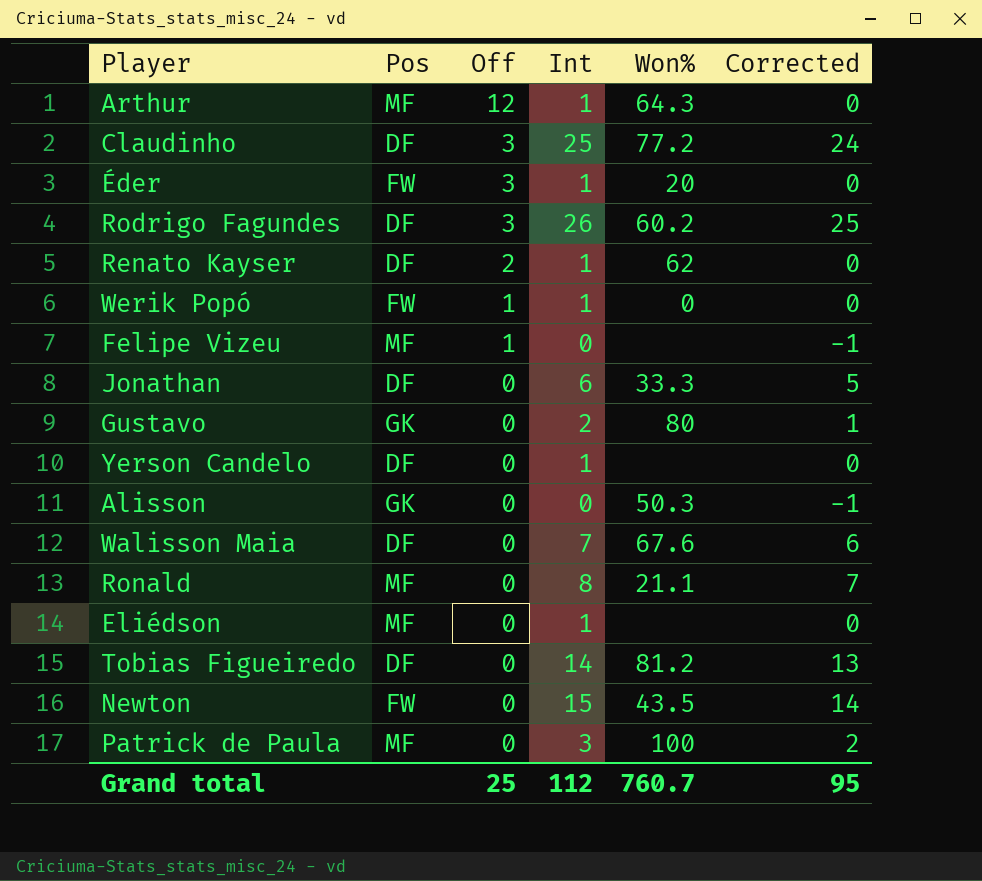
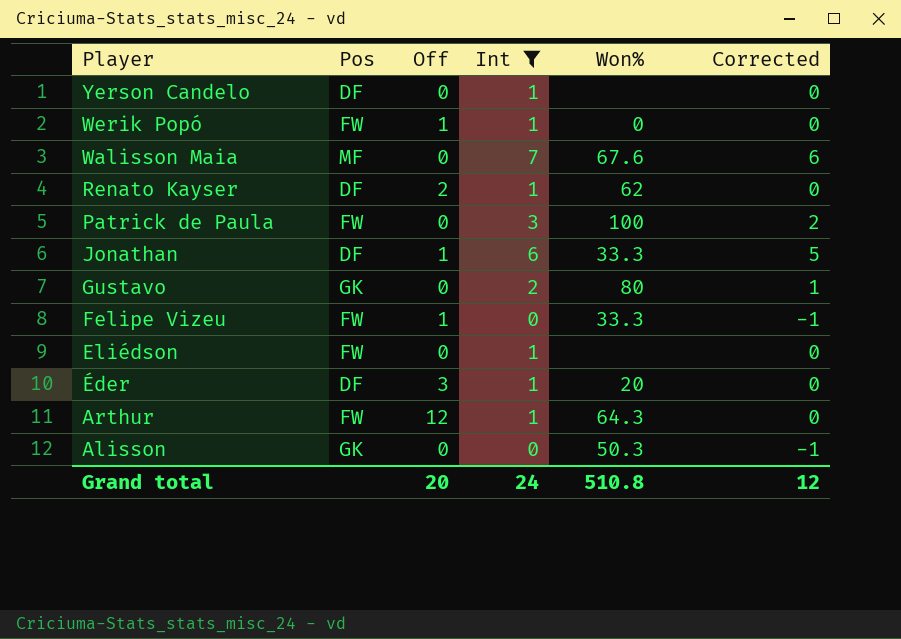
filter: none -> Int <= 7
row order: Off descending -> Player descending
Walisson Maia | Pos: DF -> MF
Patrick de Paula | Pos: MF -> FW
Jonathan | Off: 0 -> 1
Felipe Vizeu | Pos: MF -> FW
Felipe Vizeu | Won%: none -> 33.3
Eliédson | Pos: MF -> FW
Éder | Pos: FW -> DF
Arthur | Pos: MF -> FW
Grand total | Off: 25 -> 20
Grand total | Int: 112 -> 24
Grand total | Won%: 760.7 -> 510.8
Grand total | Corrected: 95 -> 12

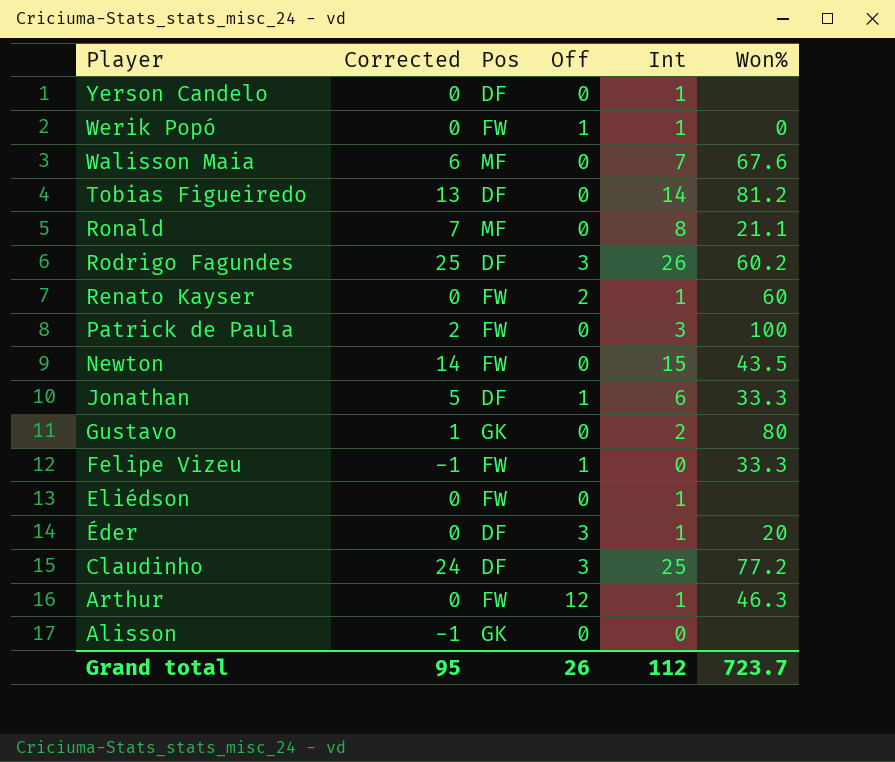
filter: Int <= 7 -> none
column Corrected | position: 6 -> 2
Renato Kayser | Pos: DF -> FW
Renato Kayser | Won%: 62 -> 60
Arthur | Won%: 64.3 -> 46.3
Alisson | Won%: 50.3 -> none
Grand total | Corrected: 12 -> 95
Grand total | Off: 20 -> 26
Grand total | Int: 24 -> 112
Grand total | Won%: 510.8 -> 723.7

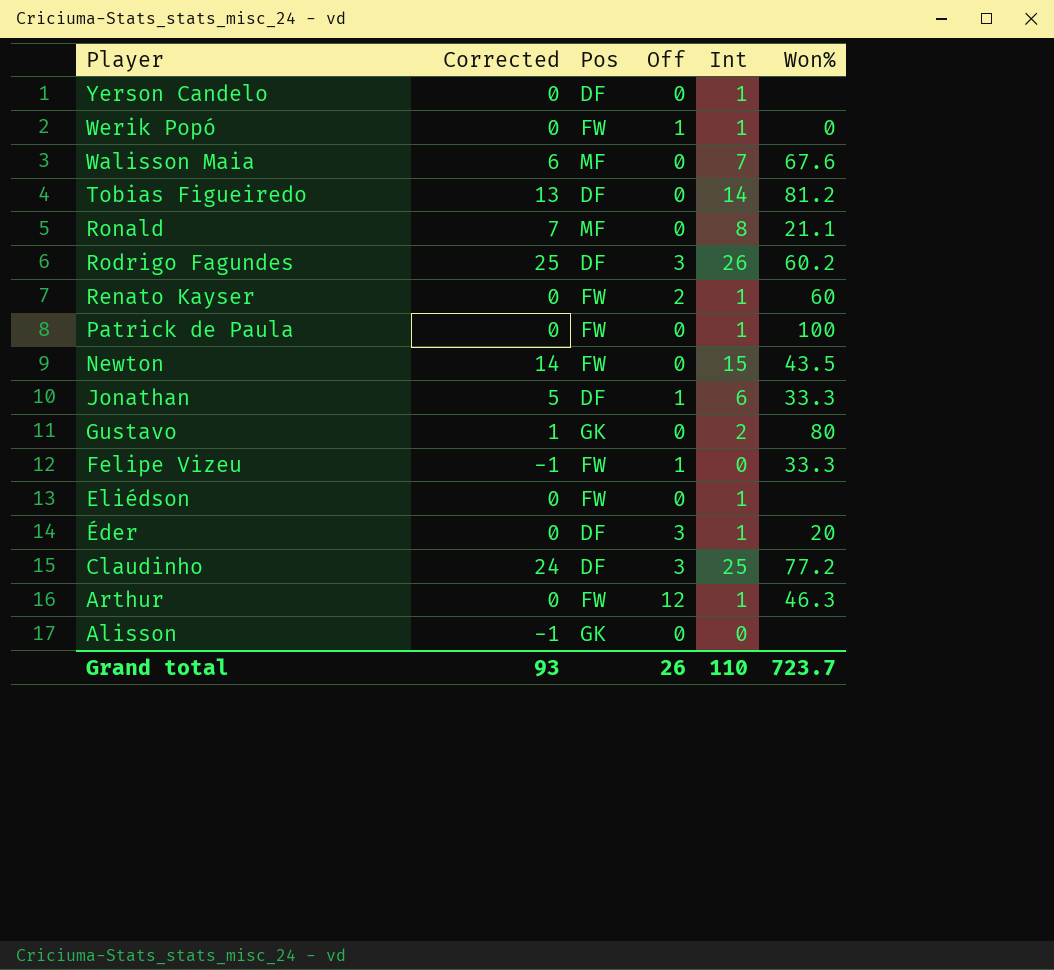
Patrick de Paula | Corrected: 2 -> 0
Patrick de Paula | Int: 3 -> 1
Grand total | Corrected: 95 -> 93
Grand total | Int: 112 -> 110

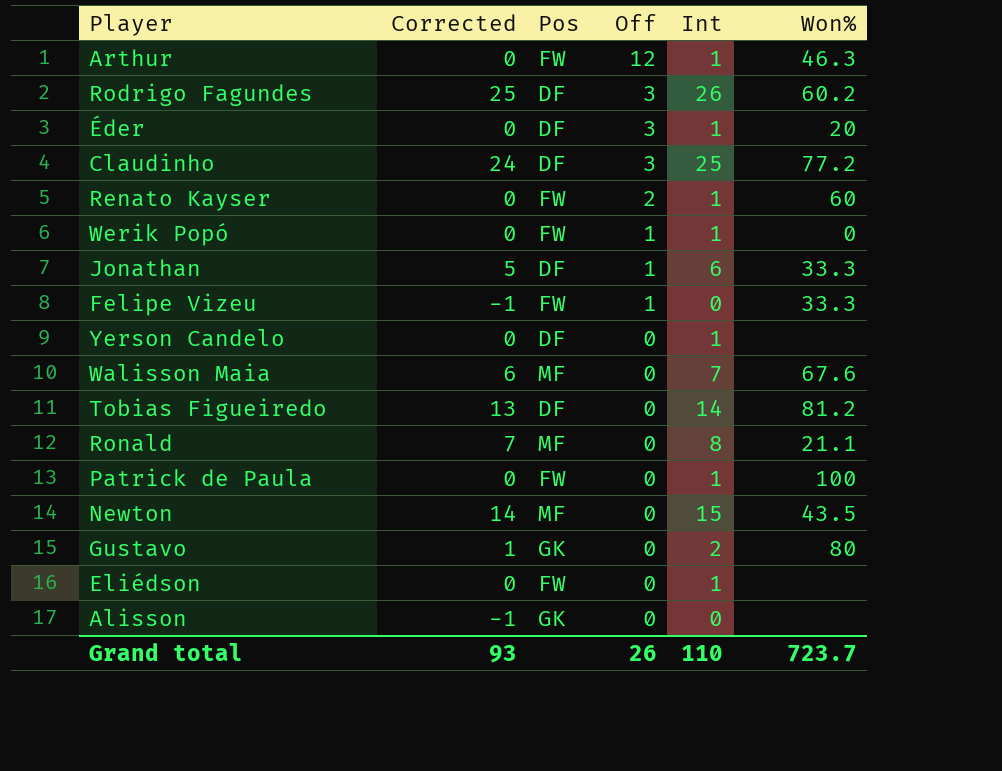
row order: Player descending -> Off descending
Newton | Pos: FW -> MF

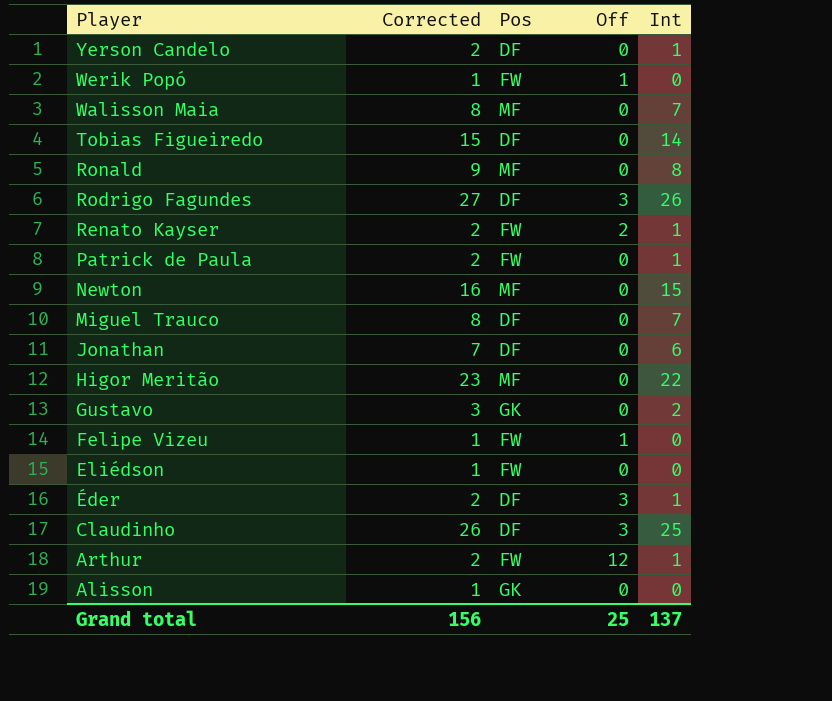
row order: Off descending -> Player descending
column Won% | position: 6 -> none
column Corrected | formula: [Int] - 1 -> [Int] + 1
Werik Popó | Int: 1 -> 0
row Miguel Trauco: none -> 8 | DF | 0 | 7
Jonathan | Off: 1 -> 0
row Higor Meritão: none -> 23 | MF | 0 | 22
Eliédson | Int: 1 -> 0
Grand total | Corrected: 93 -> 156
Grand total | Off: 26 -> 25
Grand total | Int: 110 -> 137

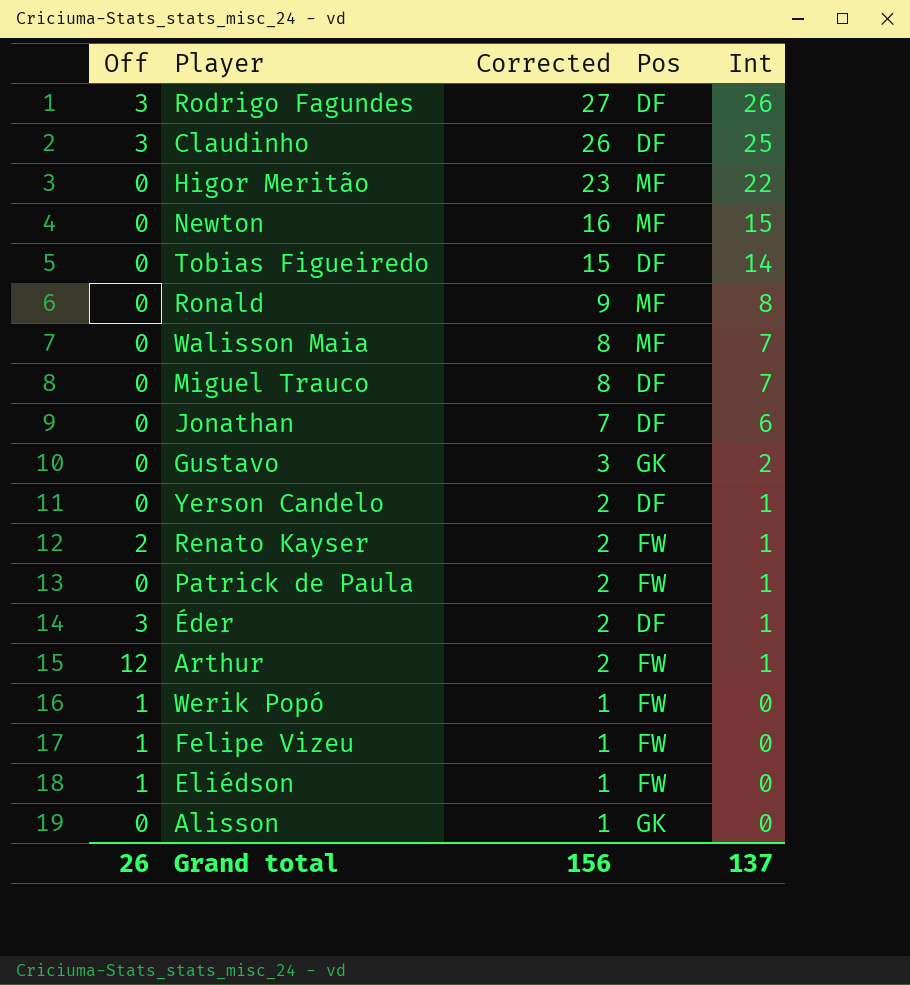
row order: Player descending -> Corrected descending
column Off | position: 4 -> 1
Eliédson | Off: 0 -> 1
Grand total | Off: 25 -> 26

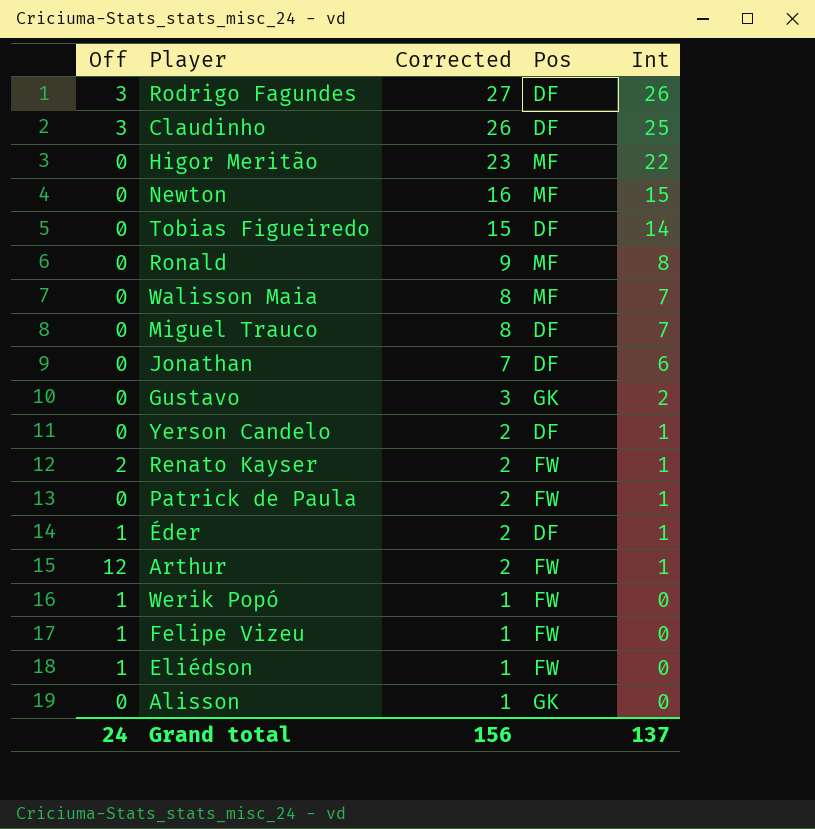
Éder | Off: 3 -> 1
Grand total | Off: 26 -> 24

